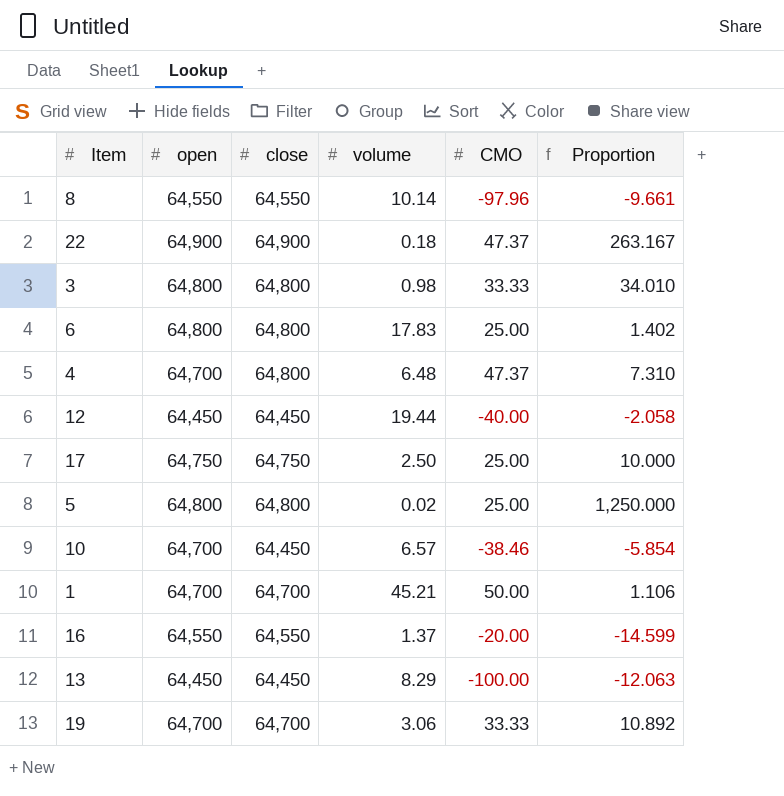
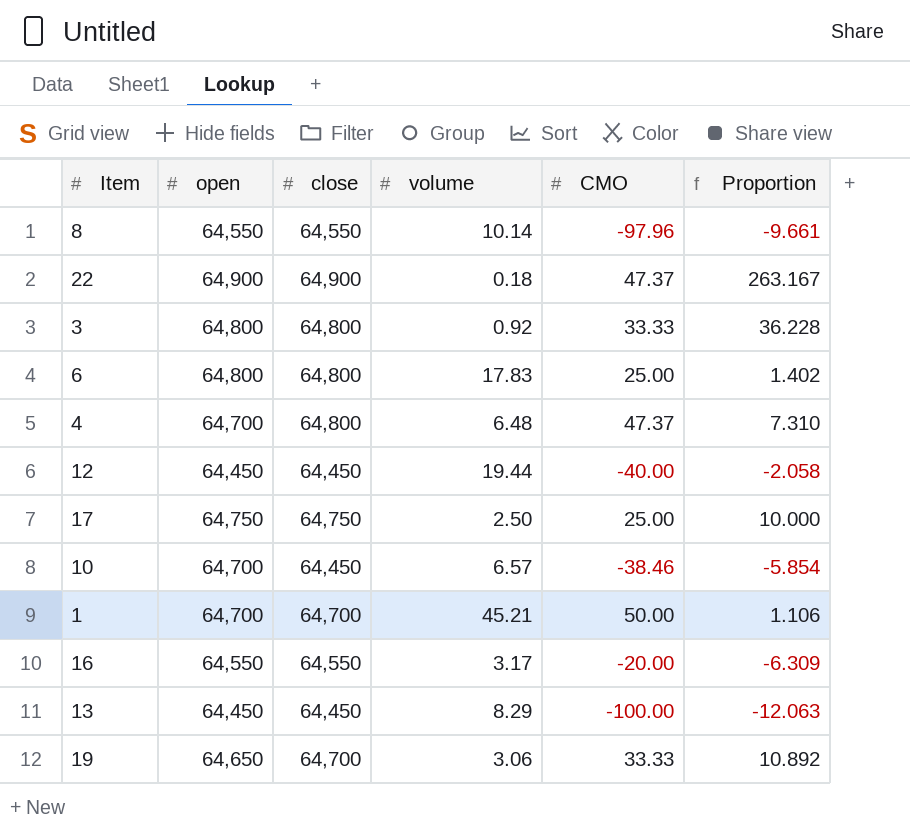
row 5: 64,800 | 64,800 | 0.02 | 25.00 | 1,250.000 -> none
3 | volume: 0.98 -> 0.92
3 | Proportion: 34.010 -> 36.228
16 | volume: 1.37 -> 3.17
16 | Proportion: -14.599 -> -6.309
19 | open: 64,700 -> 64,650

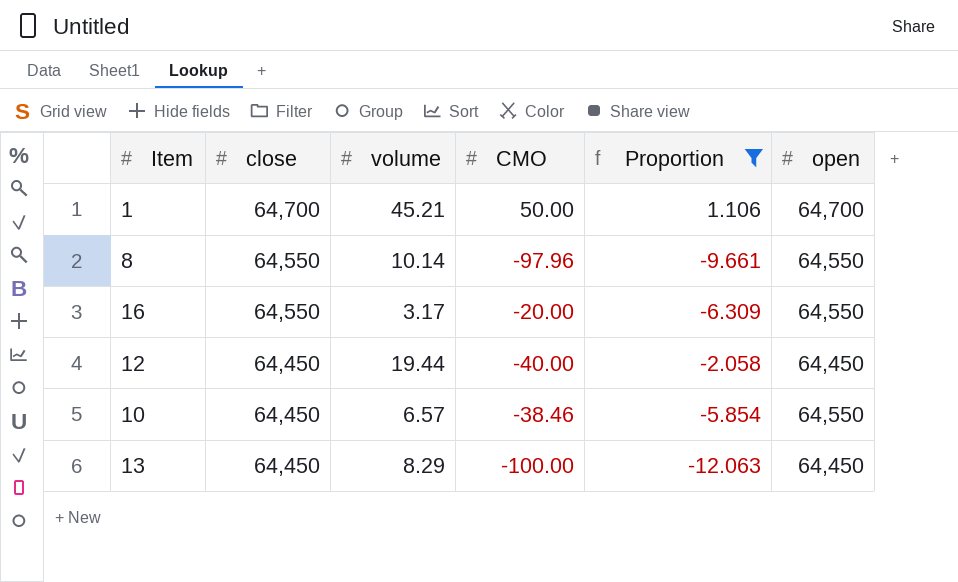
filter: none -> Proportion <= 1.106
row order: none -> close descending
column open | position: 2 -> 6
10 | open: 64,700 -> 64,550

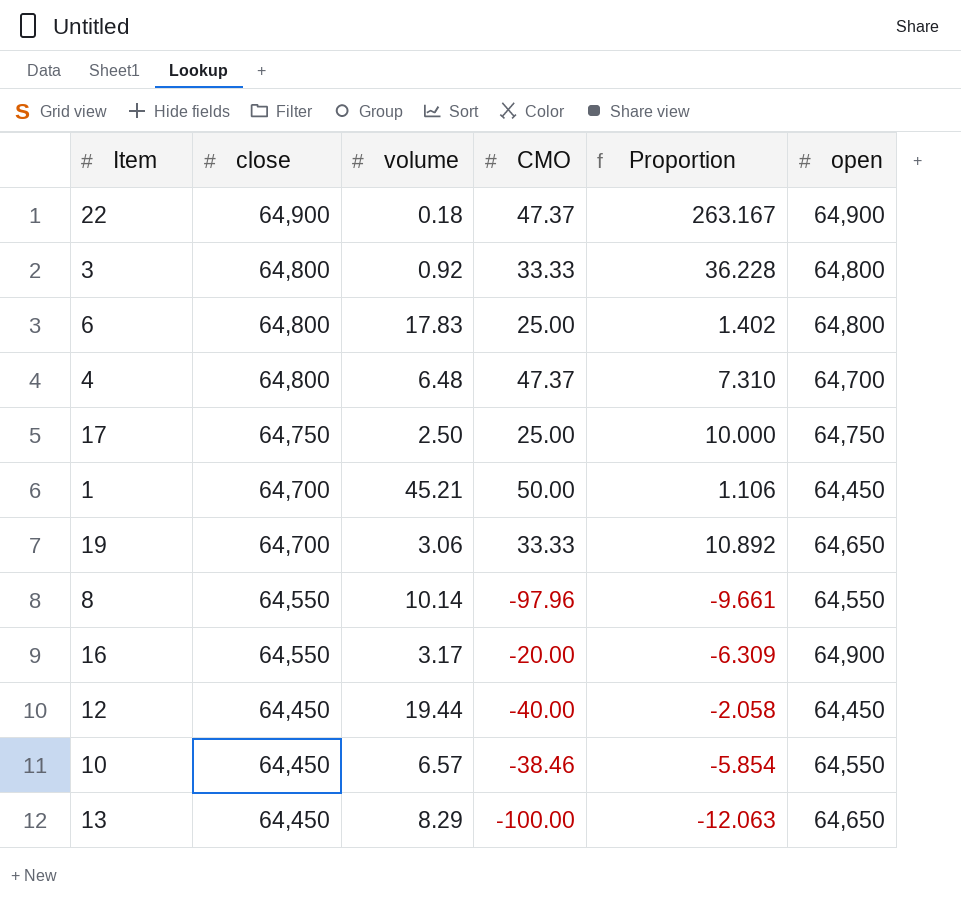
filter: Proportion <= 1.106 -> none
1 | open: 64,700 -> 64,450
16 | open: 64,550 -> 64,900
13 | open: 64,450 -> 64,650

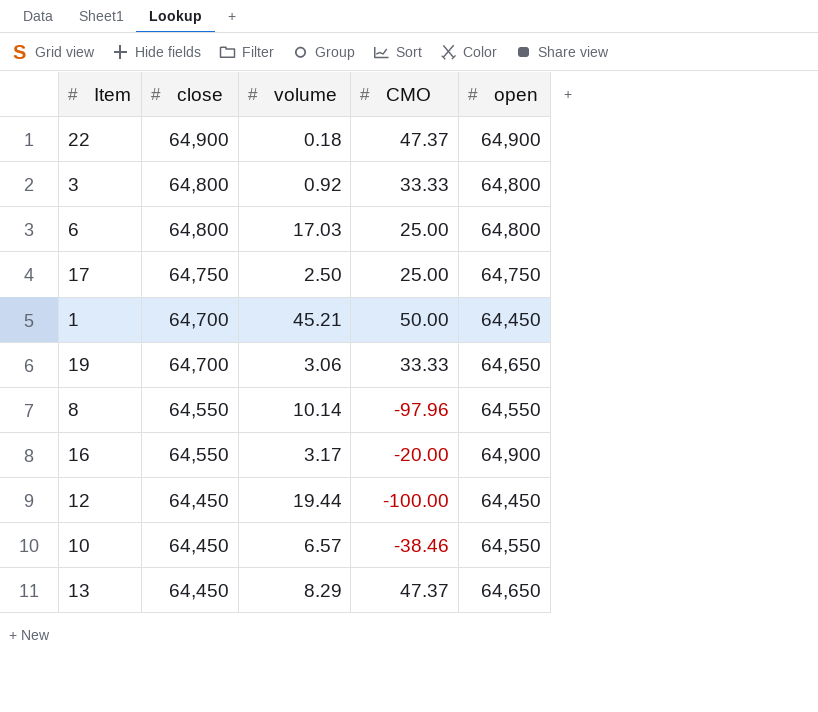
column Proportion | formula: [CMO] / [volume] -> none
row 4: 64,800 | 6.48 | 47.37 | 7.310 | 64,700 -> none
6 | volume: 17.83 -> 17.03
12 | CMO: -40.00 -> -100.00
13 | CMO: -100.00 -> 47.37

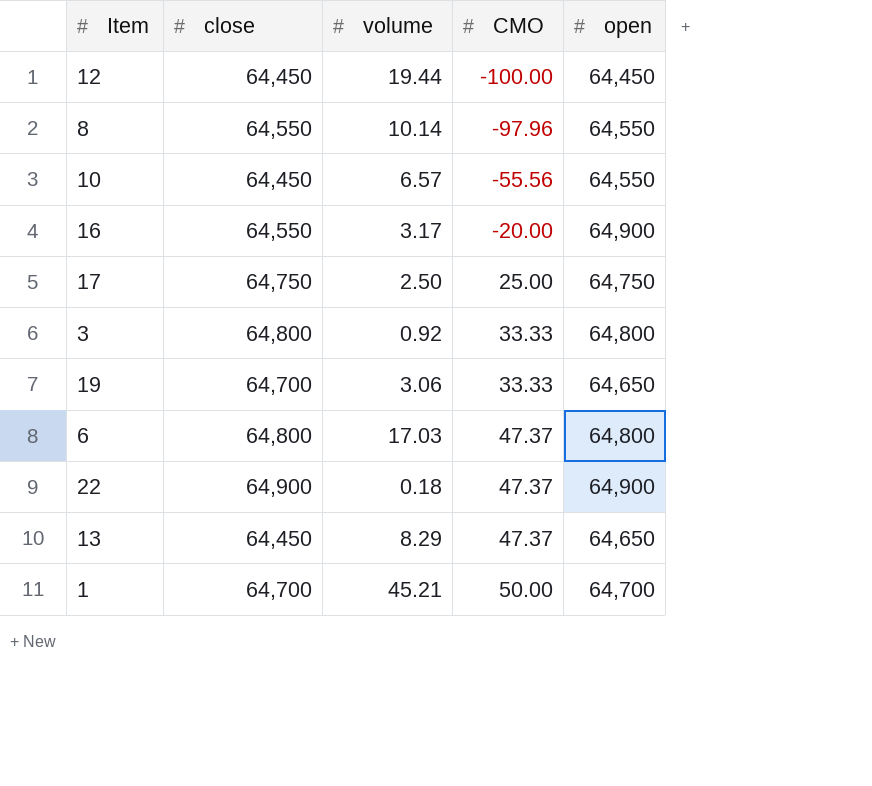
row order: close descending -> CMO ascending
10 | CMO: -38.46 -> -55.56
6 | CMO: 25.00 -> 47.37
1 | open: 64,450 -> 64,700

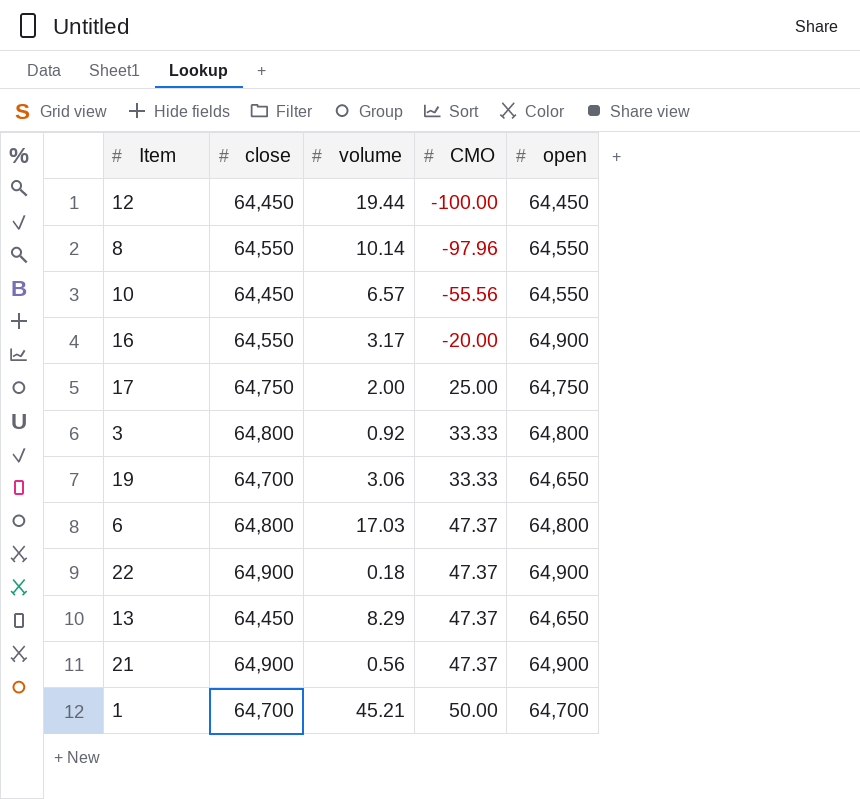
17 | volume: 2.50 -> 2.00
row 21: none -> 64,900 | 0.56 | 47.37 | 64,900

